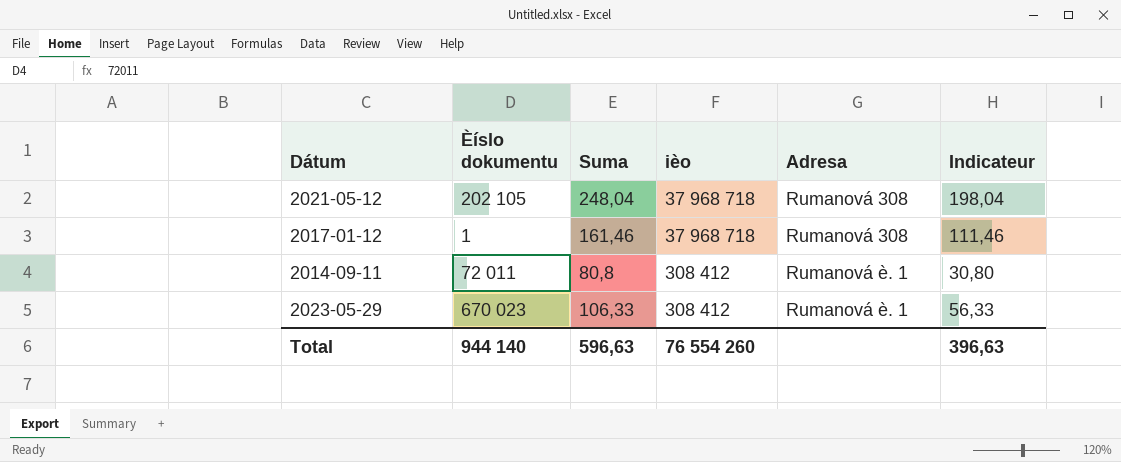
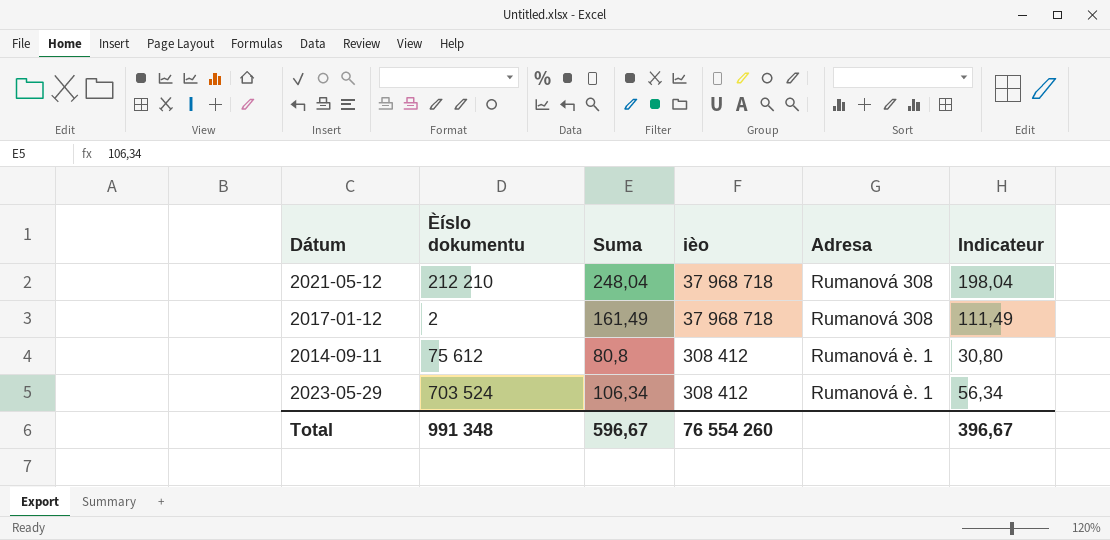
2021-05-12 | Èíslo dokumentu: 202 105 -> 212 210
2017-01-12 | Èíslo dokumentu: 1 -> 2
2017-01-12 | Suma: 161,46 -> 161,49
2017-01-12 | Indicateur: 111,46 -> 111,49
2014-09-11 | Èíslo dokumentu: 72 011 -> 75 612
2023-05-29 | Èíslo dokumentu: 670 023 -> 703 524
2023-05-29 | Suma: 106,33 -> 106,34
2023-05-29 | Indicateur: 56,33 -> 56,34
Total | Èíslo dokumentu: 944 140 -> 991 348
Total | Suma: 596,63 -> 596,67
Total | Indicateur: 396,63 -> 396,67

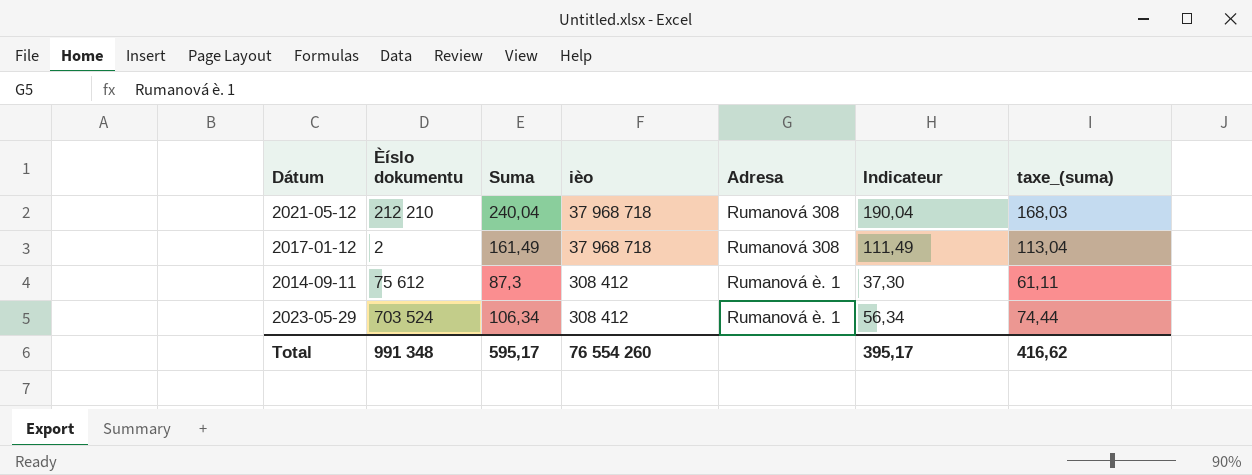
column taxe_(suma) | formula: none -> [Suma] * 0,7
2021-05-12 | Suma: 248,04 -> 240,04
2021-05-12 | Indicateur: 198,04 -> 190,04
2014-09-11 | Suma: 80,8 -> 87,3
2014-09-11 | Indicateur: 30,80 -> 37,30
Total | Suma: 596,67 -> 595,17
Total | Indicateur: 396,67 -> 395,17

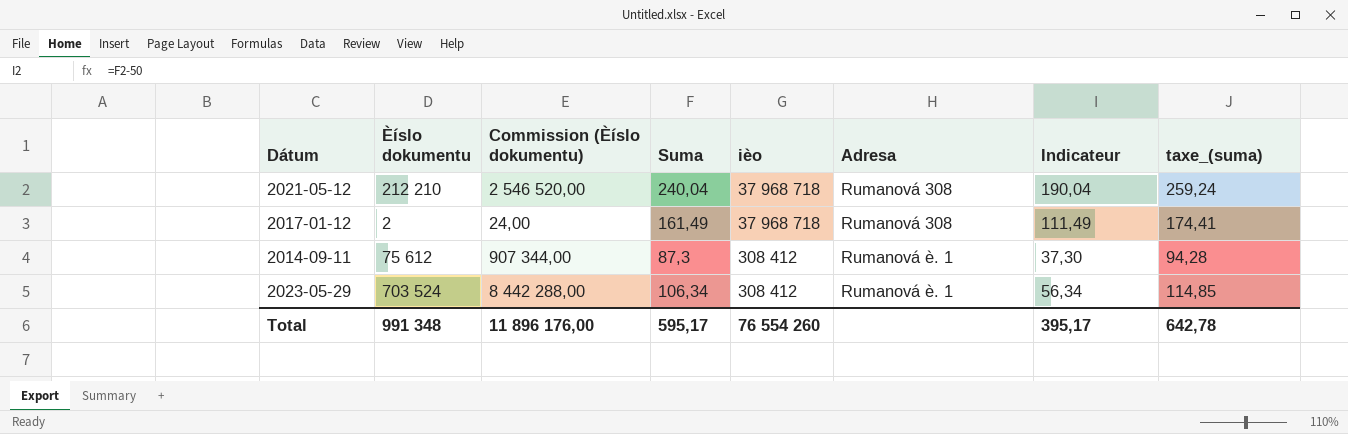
column Commission (Èíslo dokumentu) | formula: none -> [Èíslo dokumentu] * 12
column taxe_(suma) | formula: [Suma] * 0,7 -> [Suma] * 1,08
Total | taxe_(suma): 416,62 -> 642,78

